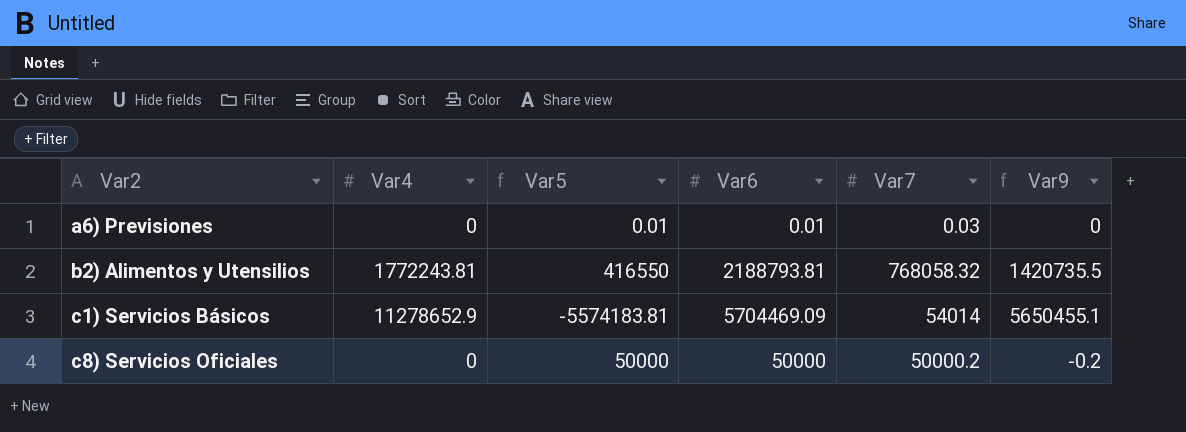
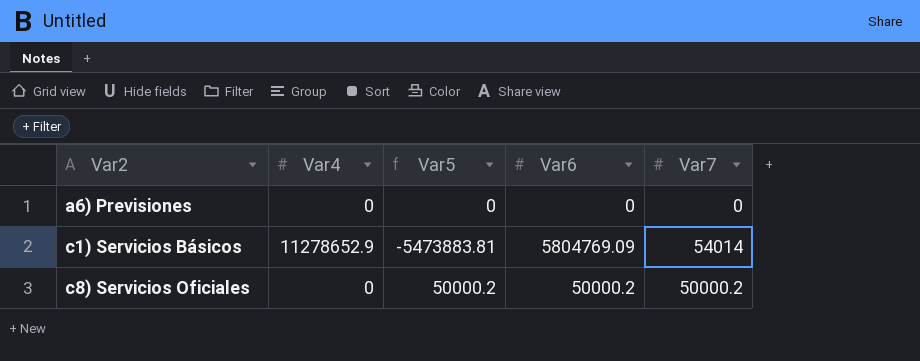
column Var9 | formula: [Var6] - [Var7] -> none
row b2) Alimentos y Utensilios: 1772243.81 | 416550 | 2188793.81 | 768058.32 | 1420735.5 -> none
a6) Previsiones | Var5: 0.01 -> 0
a6) Previsiones | Var6: 0.01 -> 0
a6) Previsiones | Var7: 0.03 -> 0
c1) Servicios Básicos | Var5: -5574183.81 -> -5473883.81
c1) Servicios Básicos | Var6: 5704469.09 -> 5804769.09
c8) Servicios Oficiales | Var5: 50000 -> 50000.2
c8) Servicios Oficiales | Var6: 50000 -> 50000.2

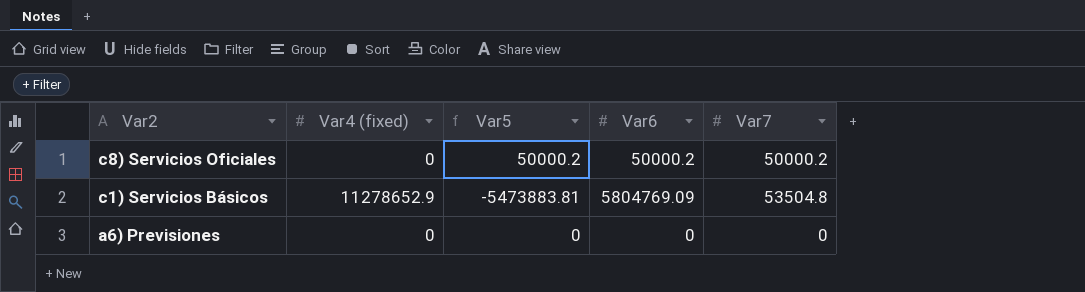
row order: Var2 ascending -> Var2 descending
column name: Var4 -> Var4 (fixed)
c1) Servicios Básicos | Var7: 54014 -> 53504.8

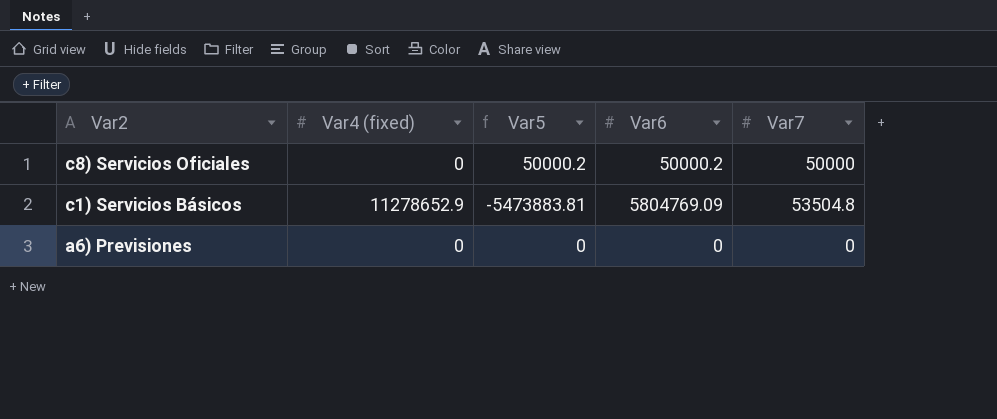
c8) Servicios Oficiales | Var7: 50000.2 -> 50000

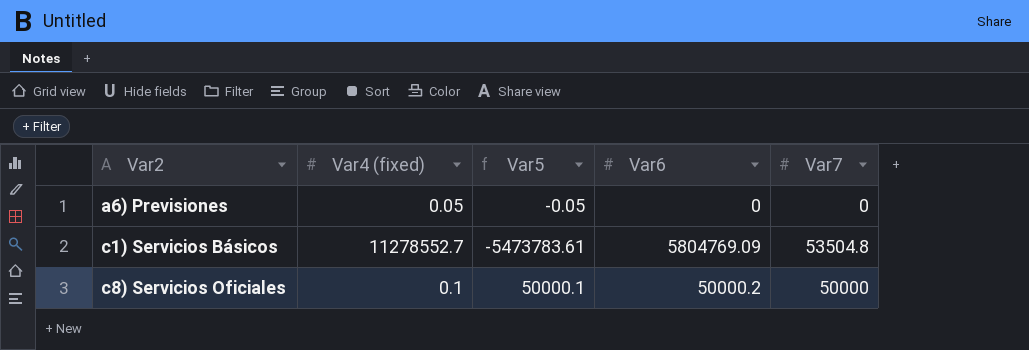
row order: Var2 descending -> Var2 ascending
a6) Previsiones | Var4 (fixed): 0 -> 0.05
a6) Previsiones | Var5: 0 -> -0.05
c1) Servicios Básicos | Var4 (fixed): 11278652.9 -> 11278552.7
c1) Servicios Básicos | Var5: -5473883.81 -> -5473783.61
c8) Servicios Oficiales | Var4 (fixed): 0 -> 0.1
c8) Servicios Oficiales | Var5: 50000.2 -> 50000.1

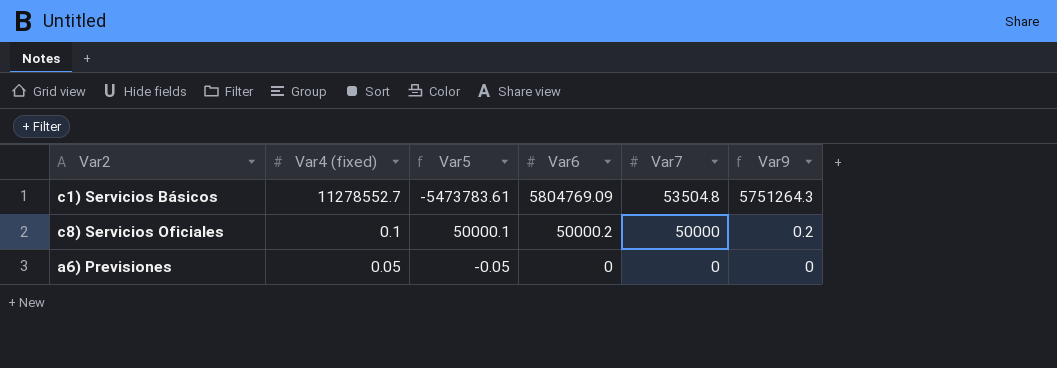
row order: Var2 ascending -> Var4 (fixed) descending
column Var9 | formula: none -> [Var6] - [Var7]

